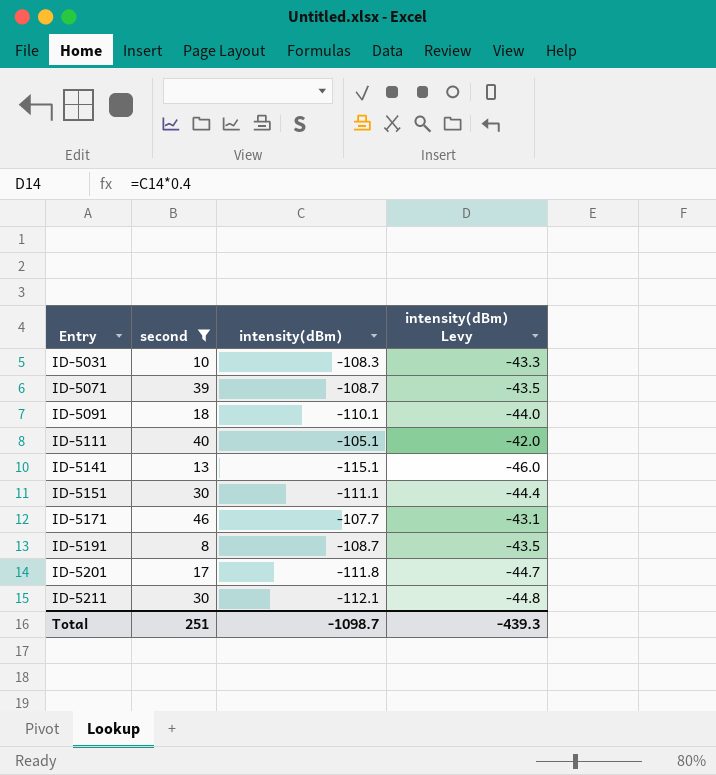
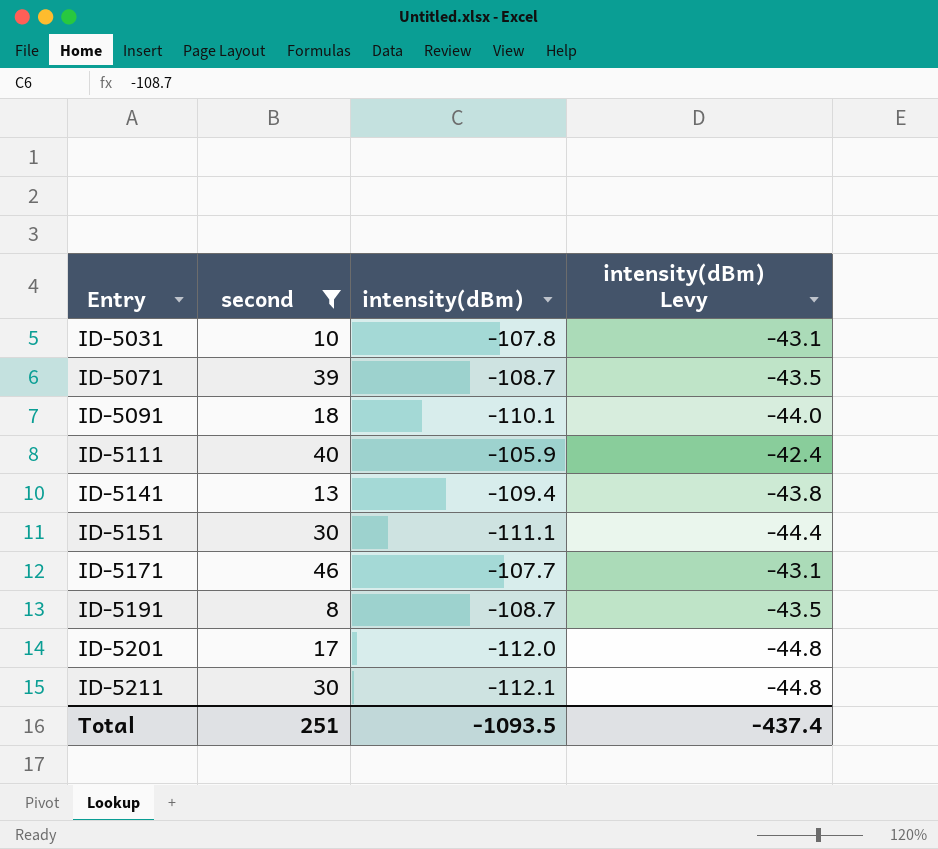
ID-5031 | intensity(dBm): -108.3 -> -107.8
ID-5031 | intensity(dBm) Levy: -43.3 -> -43.1
ID-5111 | intensity(dBm): -105.1 -> -105.9
ID-5111 | intensity(dBm) Levy: -42.0 -> -42.4
ID-5141 | intensity(dBm): -115.1 -> -109.4
ID-5141 | intensity(dBm) Levy: -46.0 -> -43.8
ID-5201 | intensity(dBm): -111.8 -> -112.0
ID-5201 | intensity(dBm) Levy: -44.7 -> -44.8
Total | intensity(dBm): -1098.7 -> -1093.5
Total | intensity(dBm) Levy: -439.3 -> -437.4

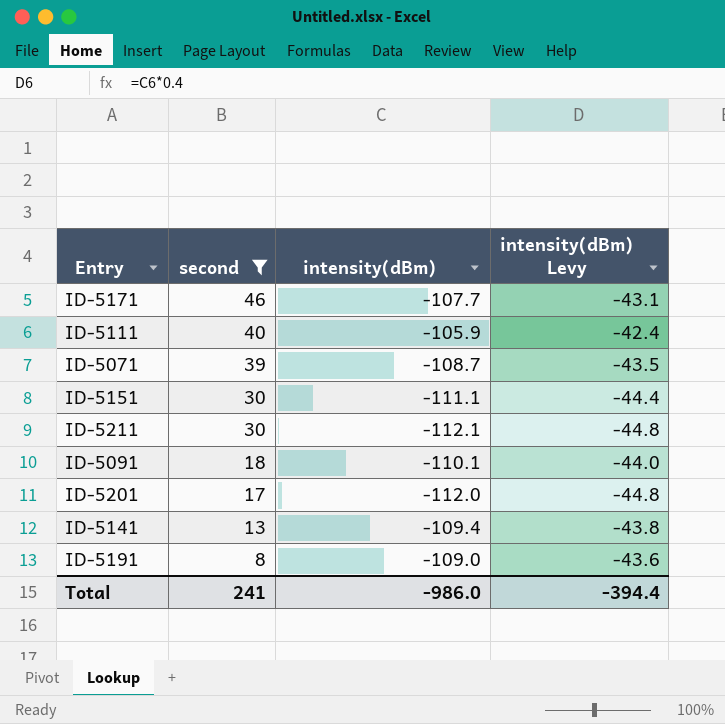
row order: Entry ascending -> second descending
row ID-5031: 10 | -107.8 | -43.1 -> none
ID-5191 | intensity(dBm): -108.7 -> -109.0
ID-5191 | intensity(dBm) Levy: -43.5 -> -43.6
Total | second: 251 -> 241
Total | intensity(dBm): -1093.5 -> -986.0
Total | intensity(dBm) Levy: -437.4 -> -394.4

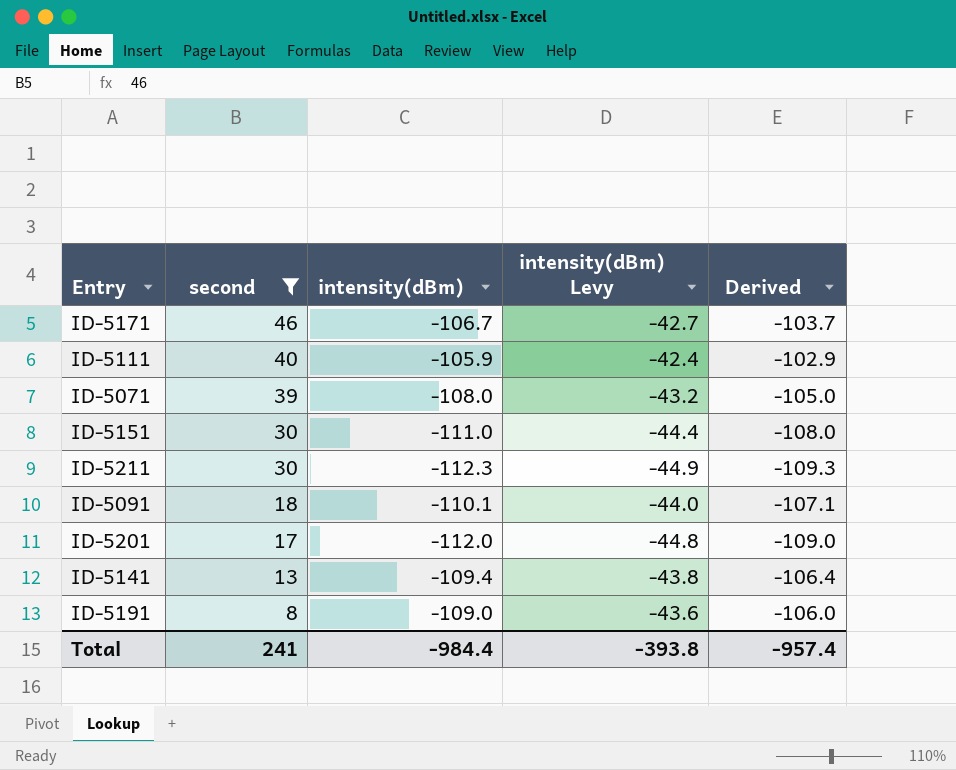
column Derived | formula: none -> [intensity(dBm)] + 3
ID-5171 | intensity(dBm): -107.7 -> -106.7
ID-5171 | intensity(dBm) Levy: -43.1 -> -42.7
ID-5071 | intensity(dBm): -108.7 -> -108.0
ID-5071 | intensity(dBm) Levy: -43.5 -> -43.2
ID-5151 | intensity(dBm): -111.1 -> -111.0
ID-5211 | intensity(dBm): -112.1 -> -112.3
ID-5211 | intensity(dBm) Levy: -44.8 -> -44.9
Total | intensity(dBm): -986.0 -> -984.4
Total | intensity(dBm) Levy: -394.4 -> -393.8

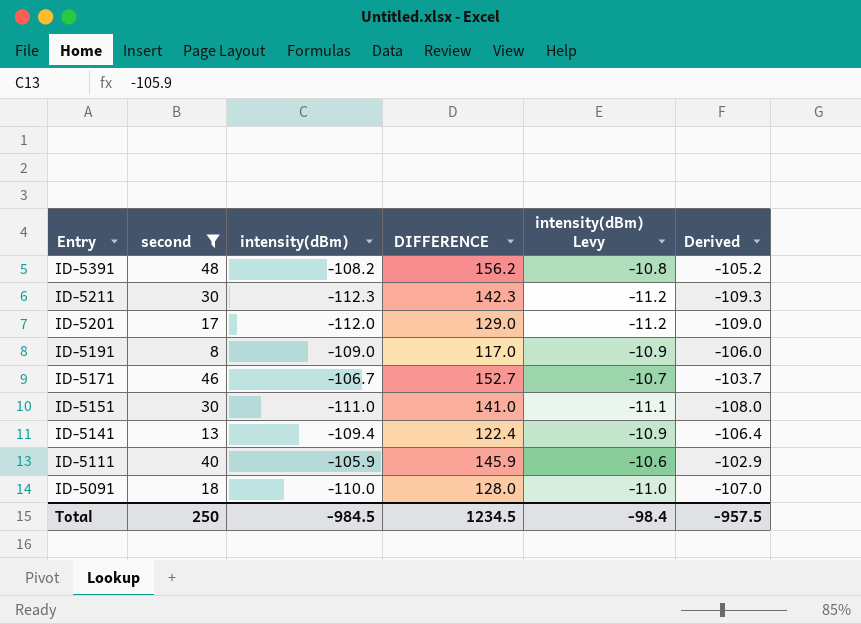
row order: second descending -> Entry descending
column DIFFERENCE | formula: none -> [second] - [intensity(dBm)]
column intensity(dBm) Levy | formula: [intensity(dBm)] * 0.4 -> [intensity(dBm)] * 0.1
row ID-5071: 39 | -108.0 | -43.2 | -105.0 -> none
row ID-5391: none -> 48 | -108.2 | 156.2 | -10.8 | -105.2
ID-5091 | intensity(dBm): -110.1 -> -110.0
ID-5091 | Derived: -107.1 -> -107.0
Total | second: 241 -> 250
Total | intensity(dBm): -984.4 -> -984.5
Total | intensity(dBm) Levy: -393.8 -> -98.4
Total | Derived: -957.4 -> -957.5

